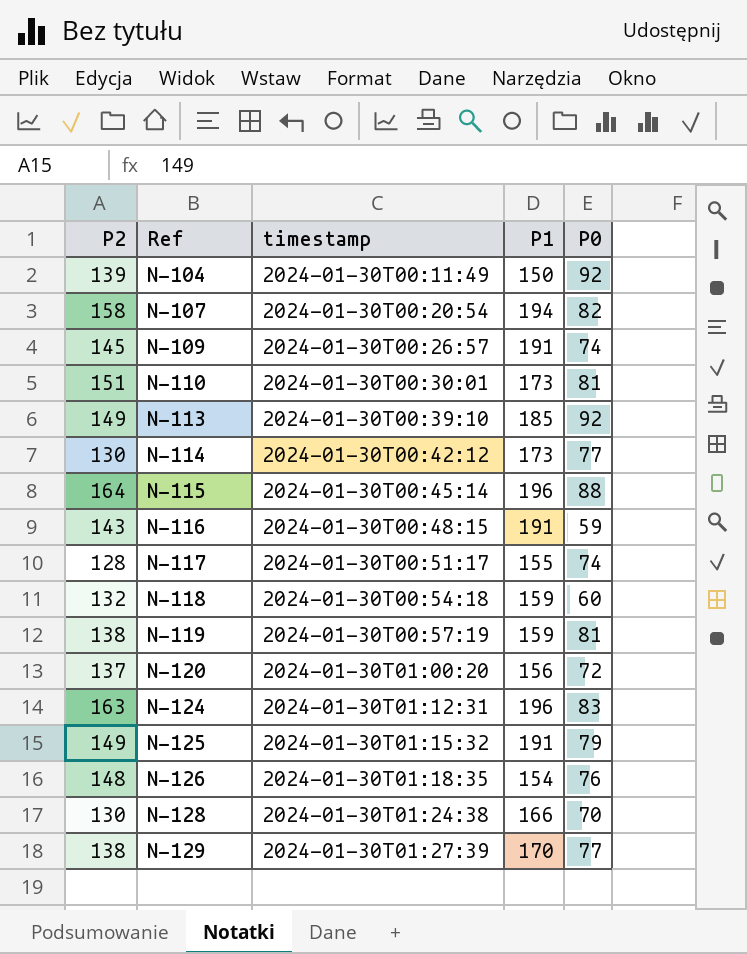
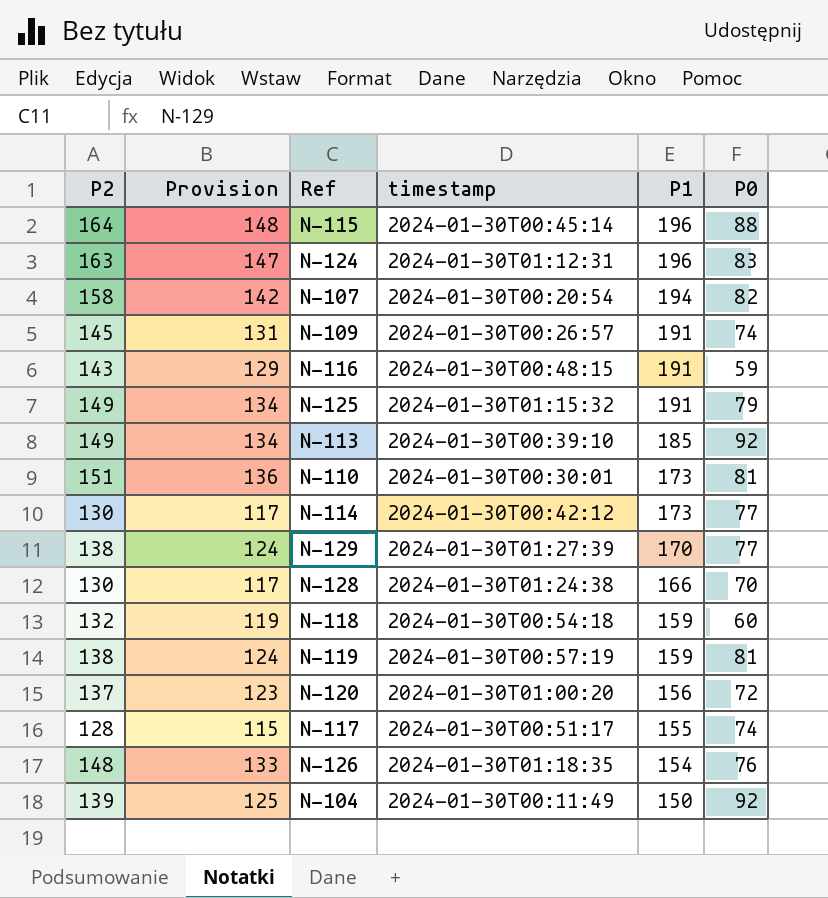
row order: Ref ascending -> P1 descending
column Provision | formula: none -> [P2] * 0.9

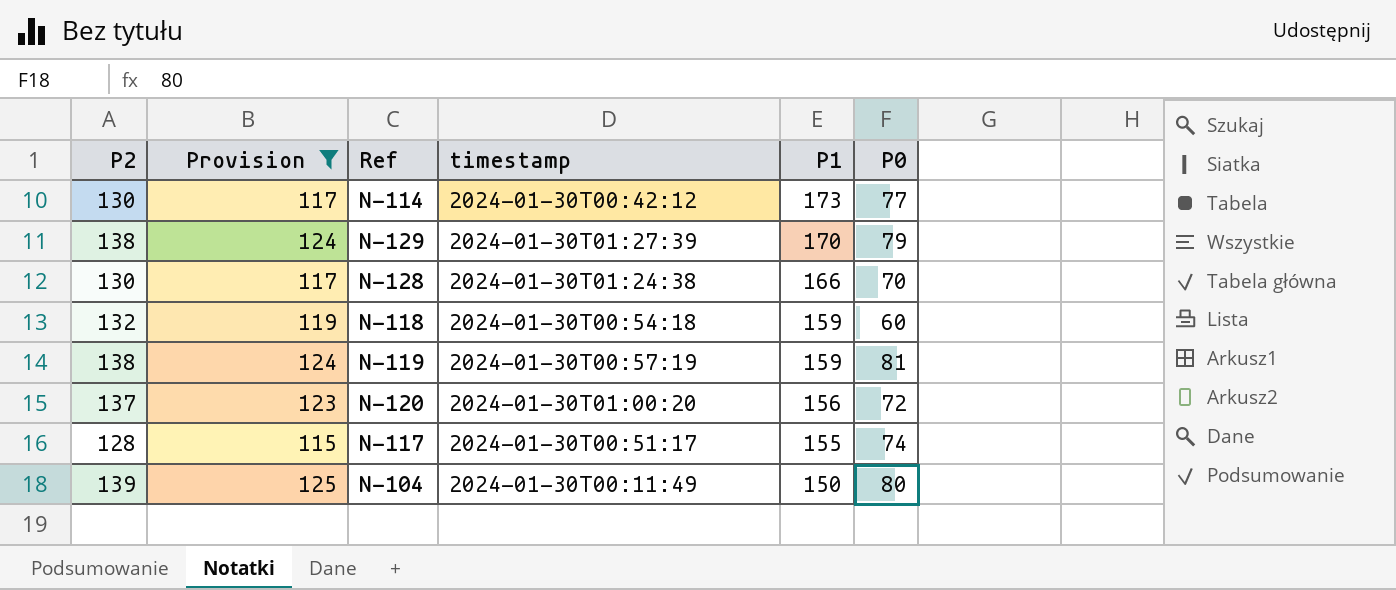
filter: none -> Provision <= 125
N-129 | P0: 77 -> 79
N-104 | P0: 92 -> 80

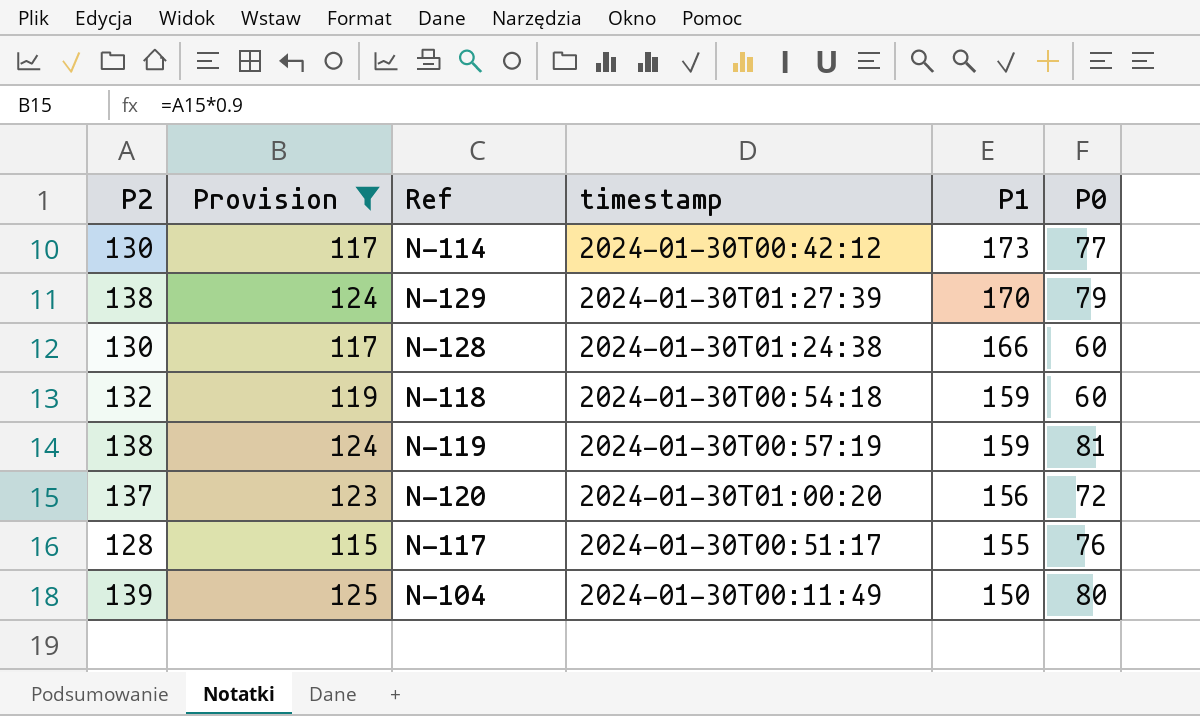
N-128 | P0: 70 -> 60
N-117 | P0: 74 -> 76

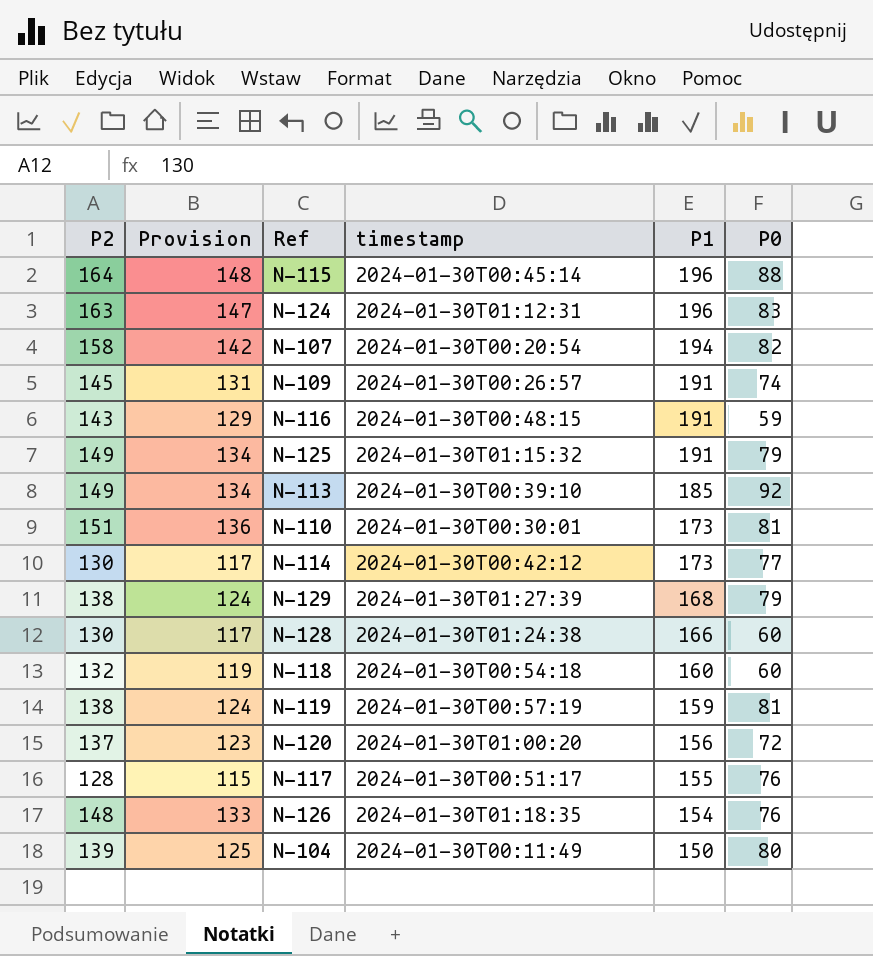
filter: Provision <= 125 -> none
N-129 | P1: 170 -> 168
N-118 | P1: 159 -> 160

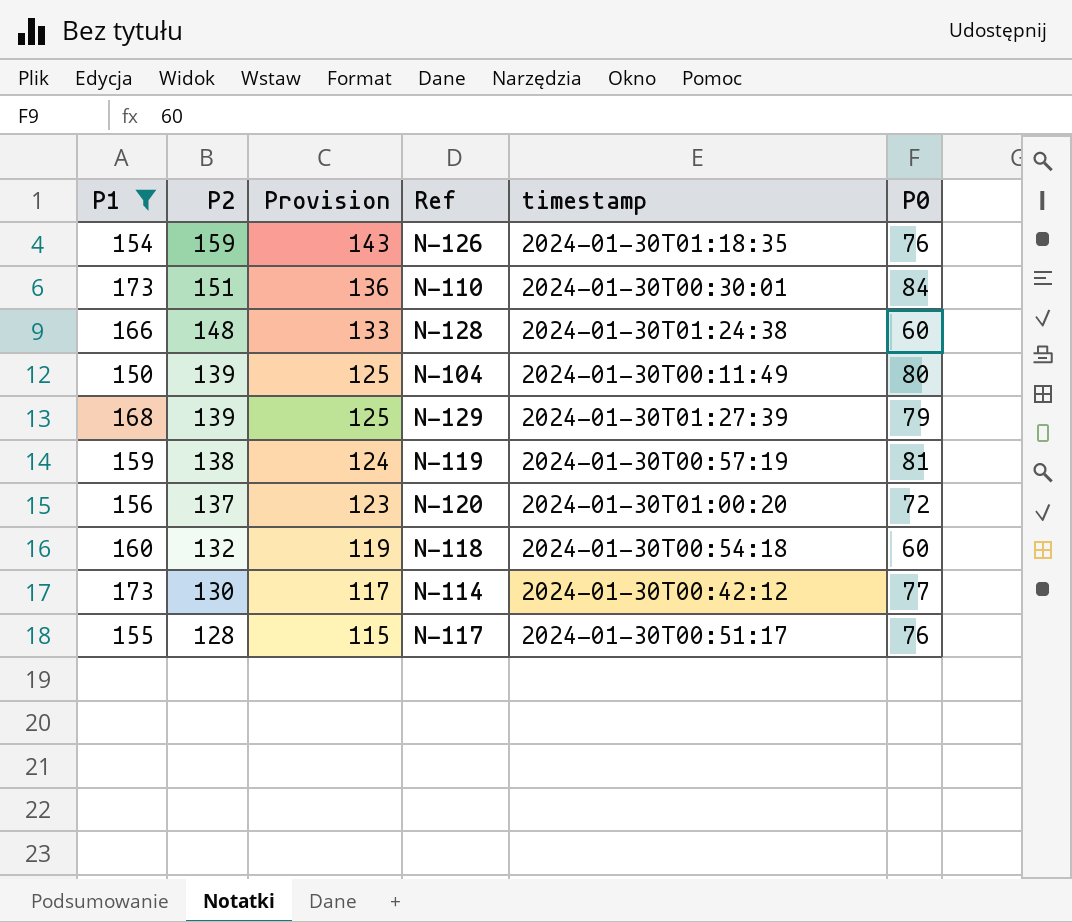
filter: none -> P1 <= 173
row order: P1 descending -> P2 descending
column P1 | position: 5 -> 1
N-126 | P2: 148 -> 159
N-126 | Provision: 133 -> 143
N-110 | P0: 81 -> 84
N-128 | P2: 130 -> 148
N-128 | Provision: 117 -> 133
N-129 | P2: 138 -> 139
N-129 | Provision: 124 -> 125

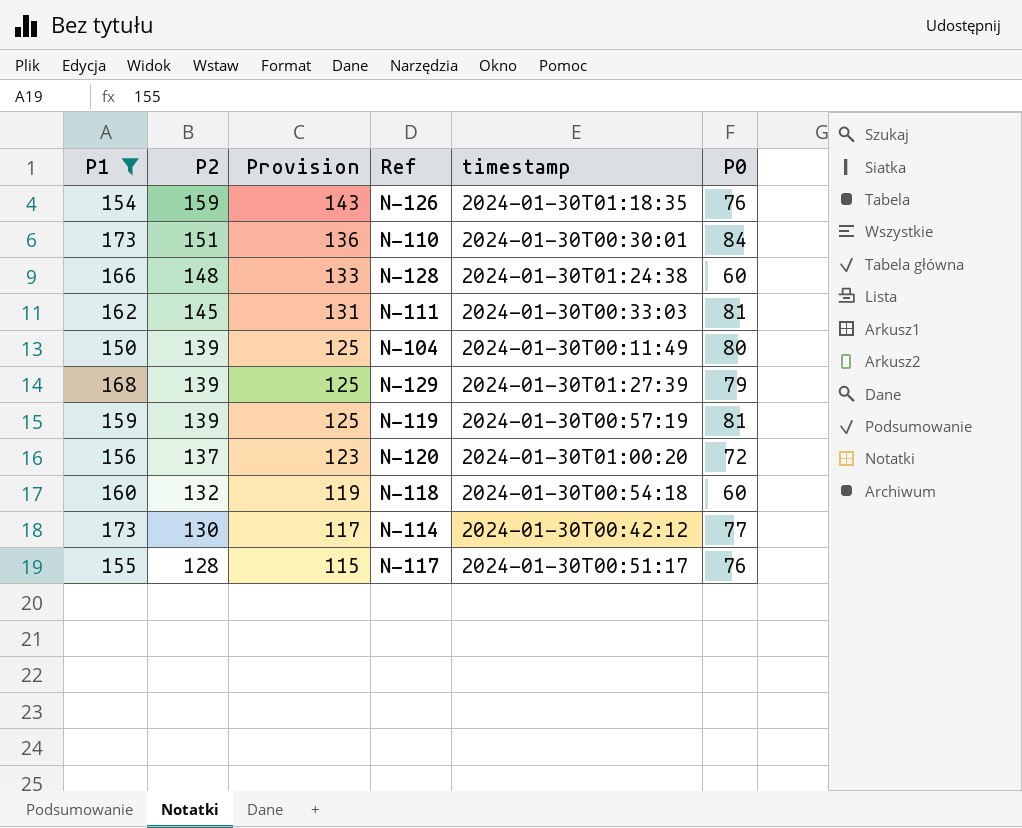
row N-111: none -> 162 | 145 | 131 | 2024-01-30T00:33:03 | 81
N-119 | P2: 138 -> 139
N-119 | Provision: 124 -> 125

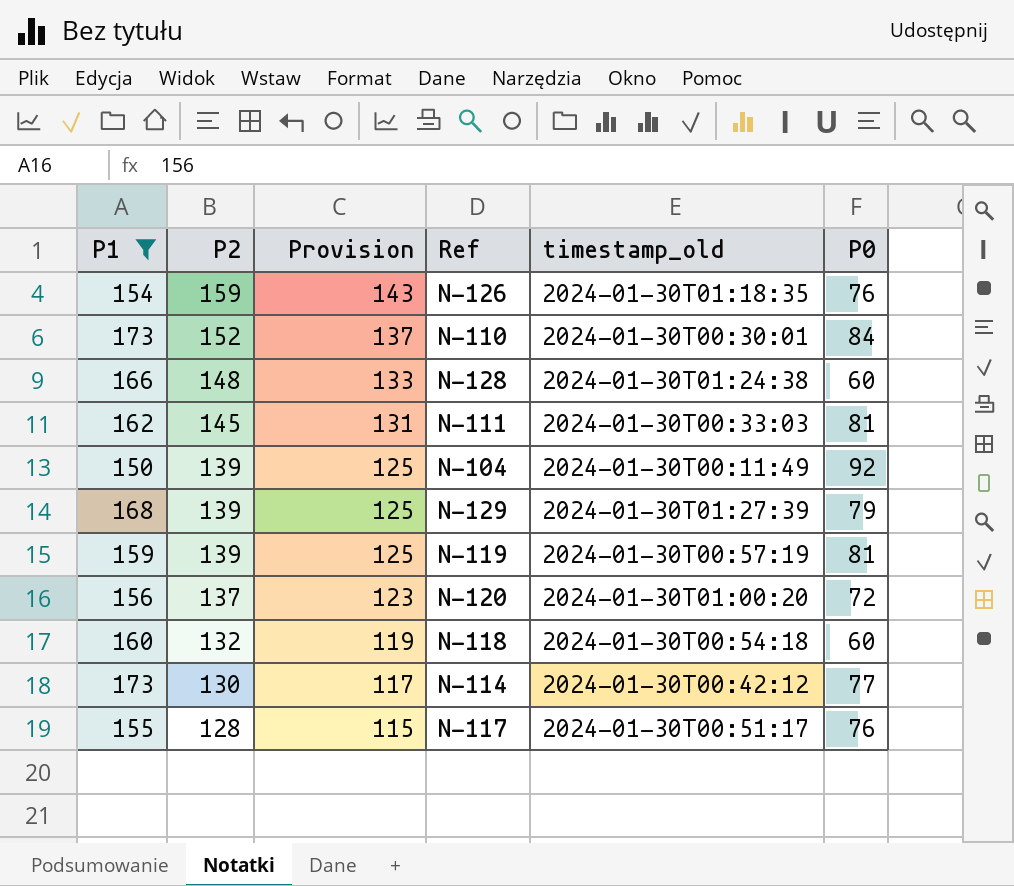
column name: timestamp -> timestamp_old
N-110 | P2: 151 -> 152
N-110 | Provision: 136 -> 137
N-104 | P0: 80 -> 92

